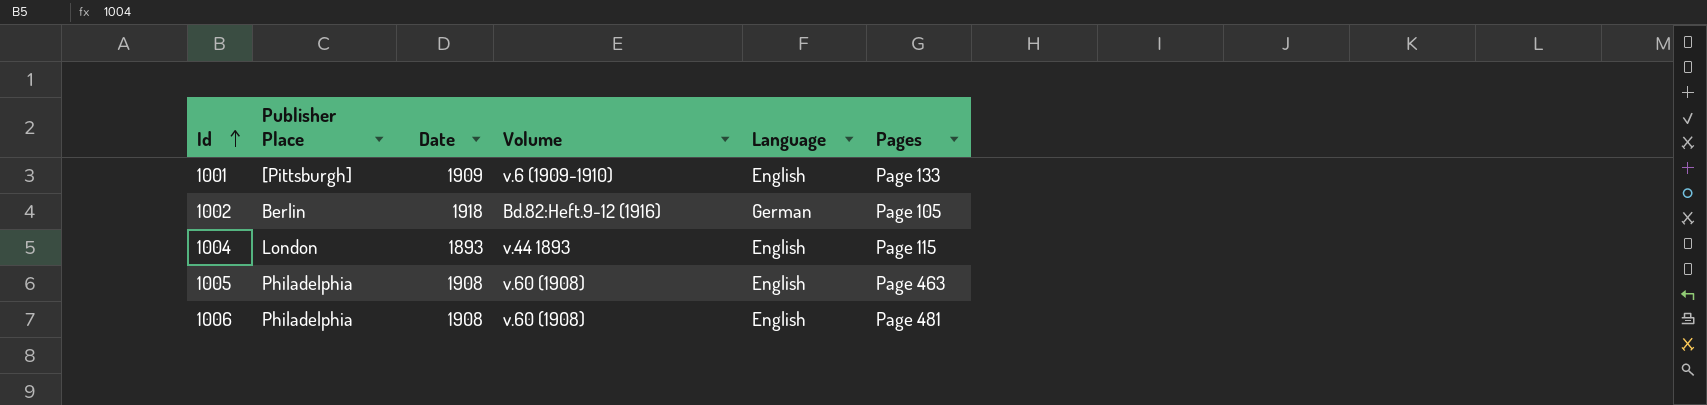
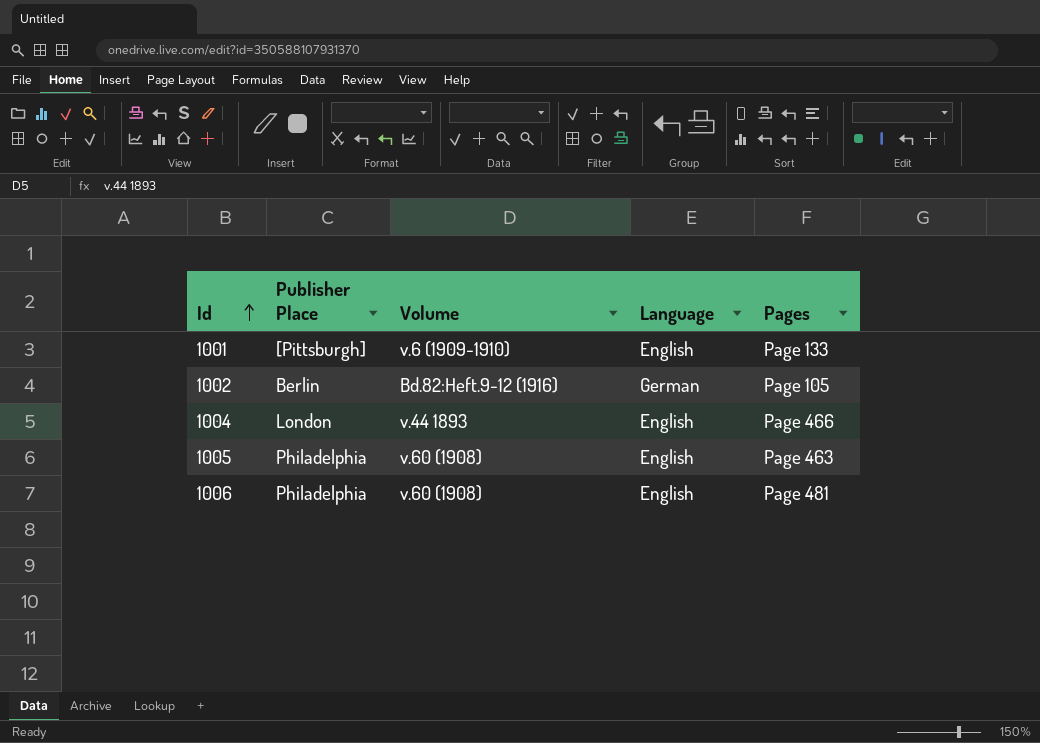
column Date | position: 3 -> none
1004 | Pages: Page 115 -> Page 466

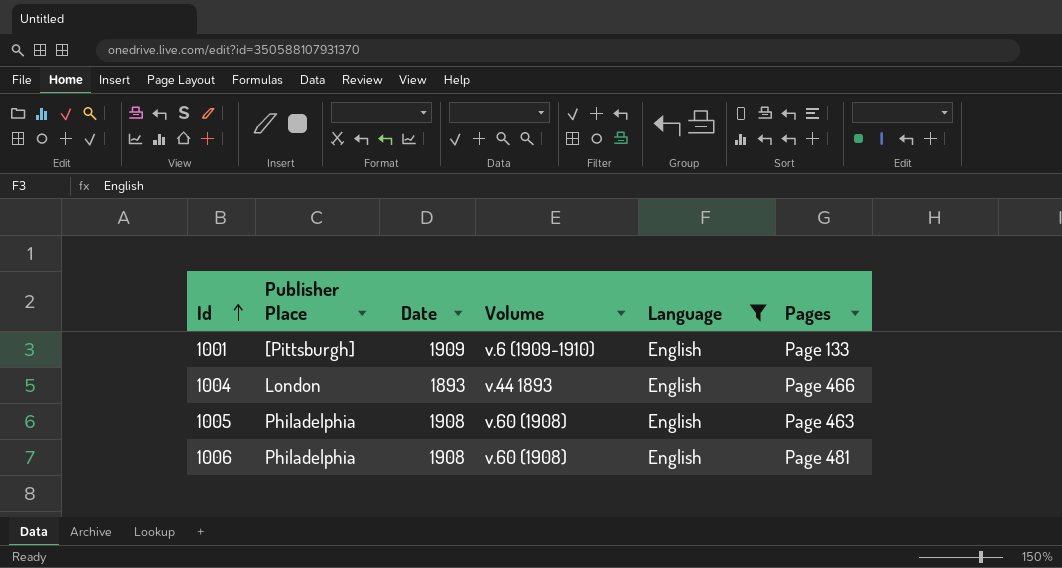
filter: none -> Language = English
column Date | position: none -> 3

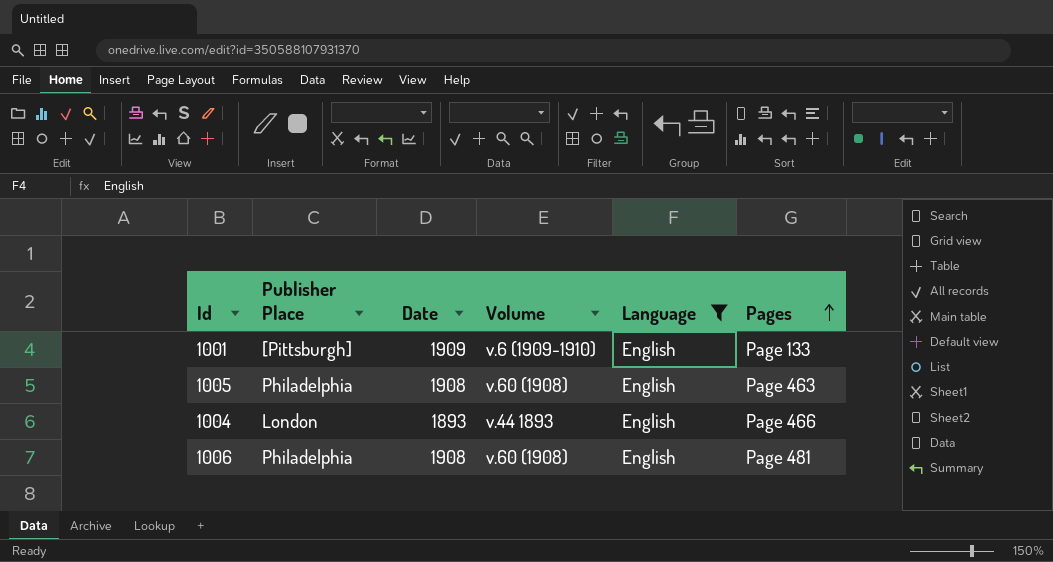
row order: Id ascending -> Pages ascending

